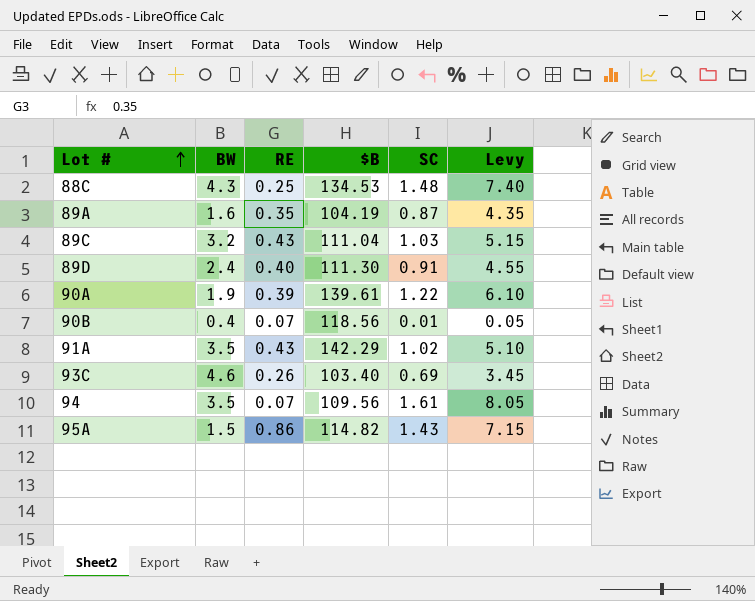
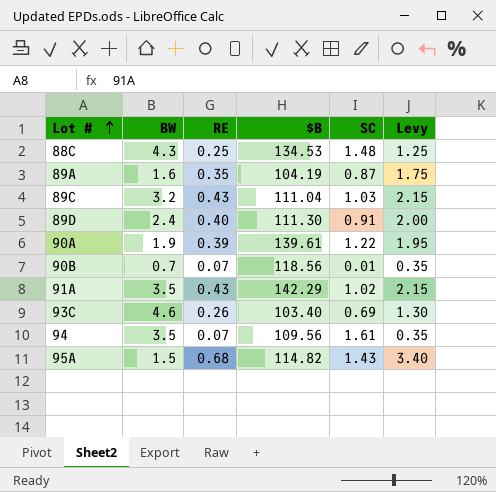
column Levy | formula: [SC] * 5 -> [RE] * 5
90B | BW: 0.4 -> 0.7
95A | RE: 0.86 -> 0.68

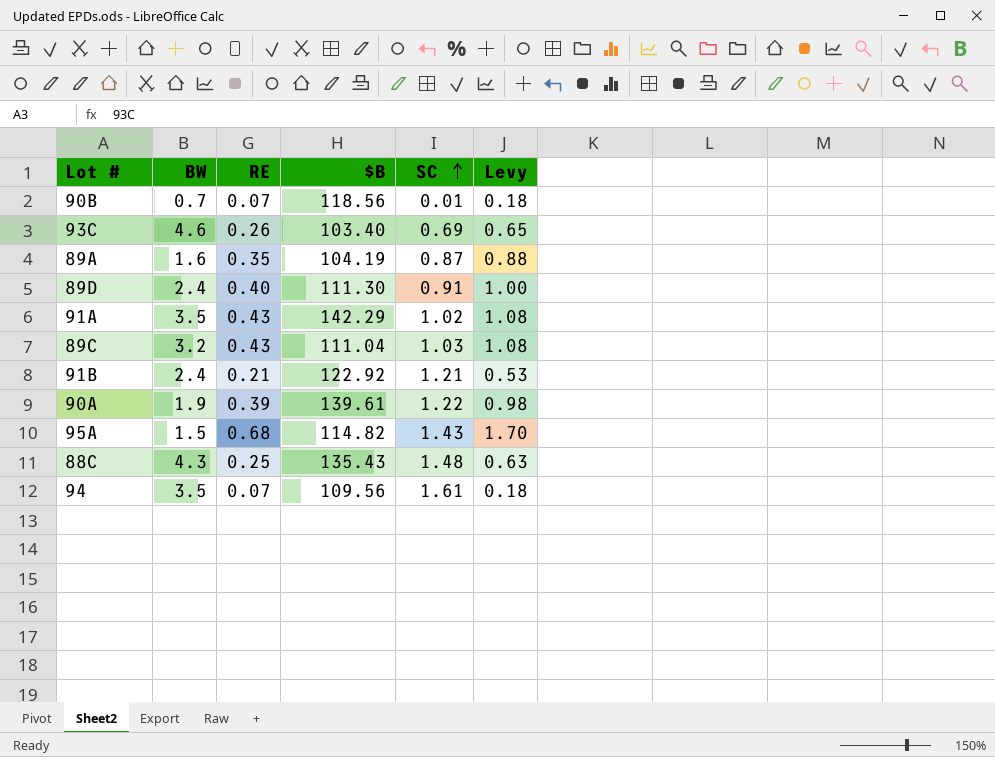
row order: Lot # ascending -> SC ascending
column Levy | formula: [RE] * 5 -> [RE] * 2.5
row 91B: none -> 2.4 | 0.21 | 122.92 | 1.21 | 0.53
88C | $B: 134.53 -> 135.43

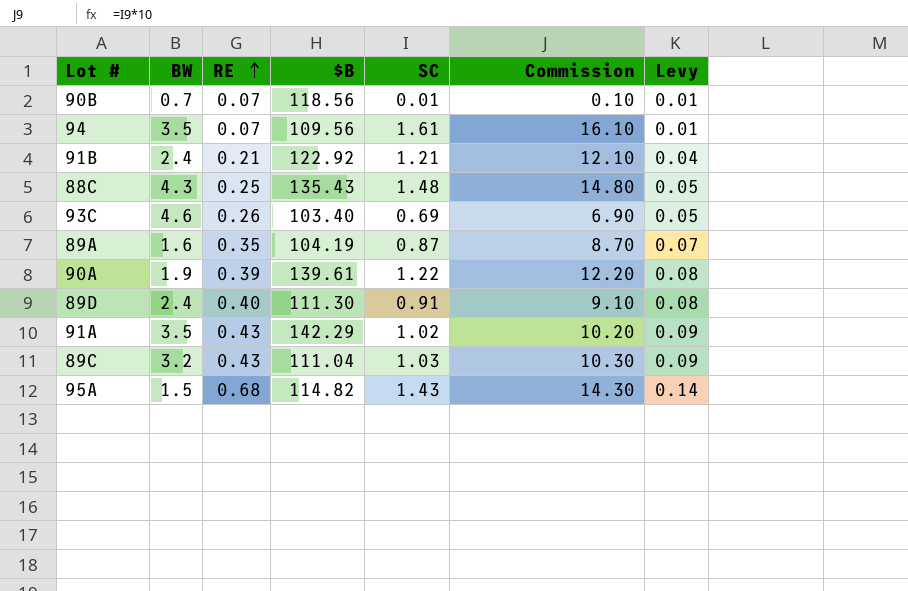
row order: SC ascending -> RE ascending
column Commission | formula: none -> [SC] * 10
column Levy | formula: [RE] * 2.5 -> [RE] * 0.2

